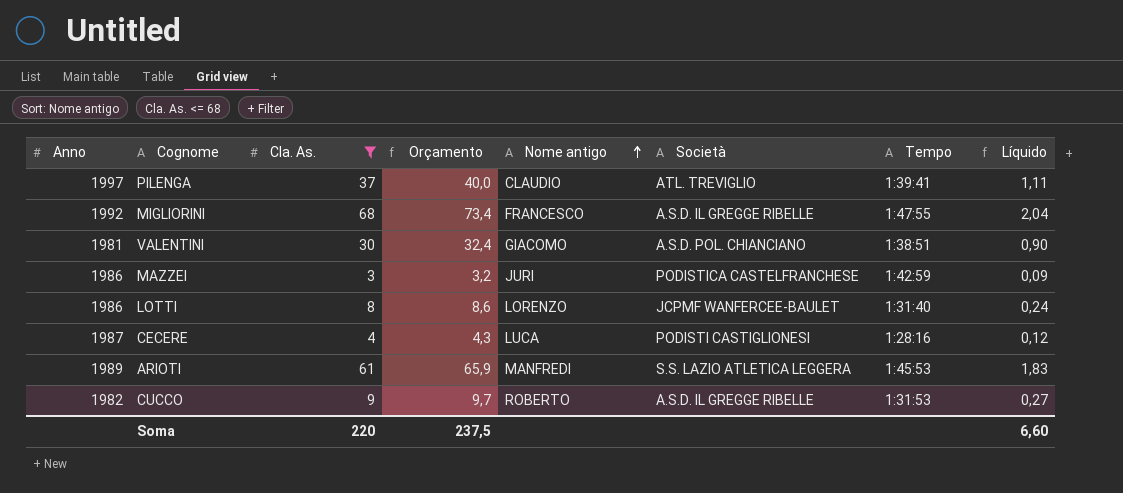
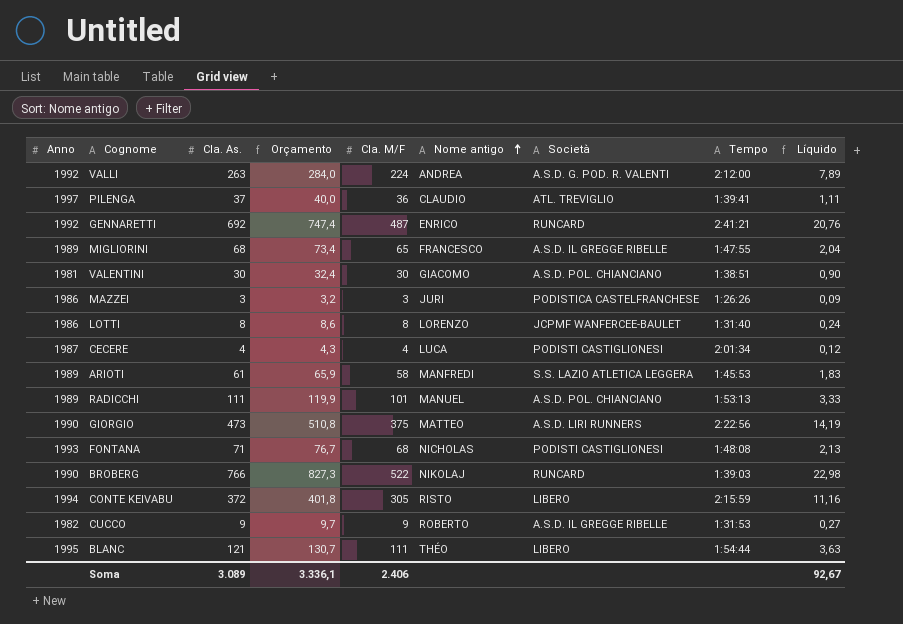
filter: Cla. As. <= 68 -> none
column Cla. M/F | position: none -> 5
MIGLIORINI | Anno: 1992 -> 1989
MAZZEI | Tempo: 1:42:59 -> 1:26:26
CECERE | Tempo: 1:28:16 -> 2:01:34
Soma | Cla. As.: 220 -> 3.089
Soma | Orçamento: 237,5 -> 3.336,1
Soma | Líquido: 6,60 -> 92,67

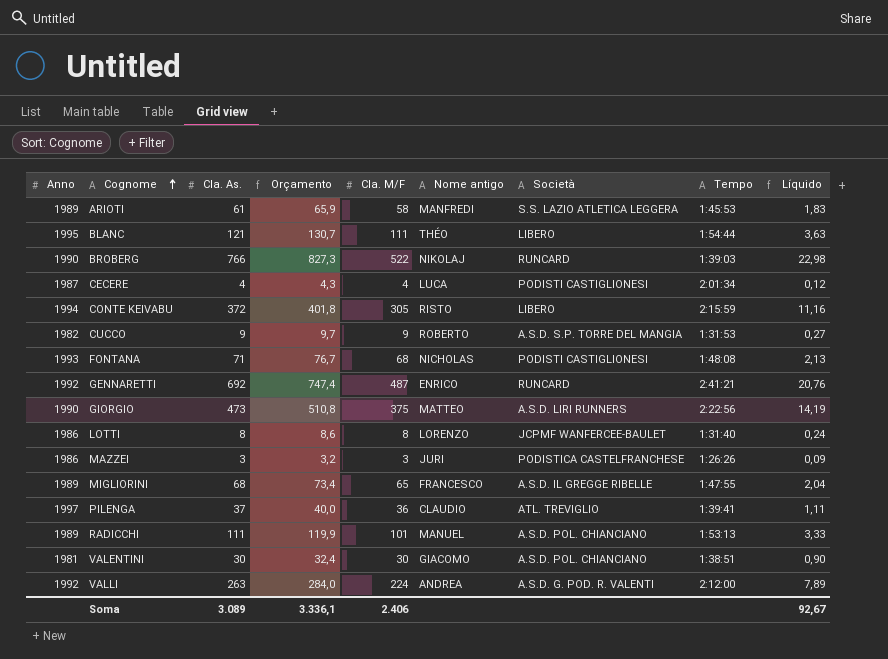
row order: Nome antigo ascending -> Cognome ascending
CUCCO | Società: A.S.D. IL GREGGE RIBELLE -> A.S.D. S.P. TORRE DEL MANGIA

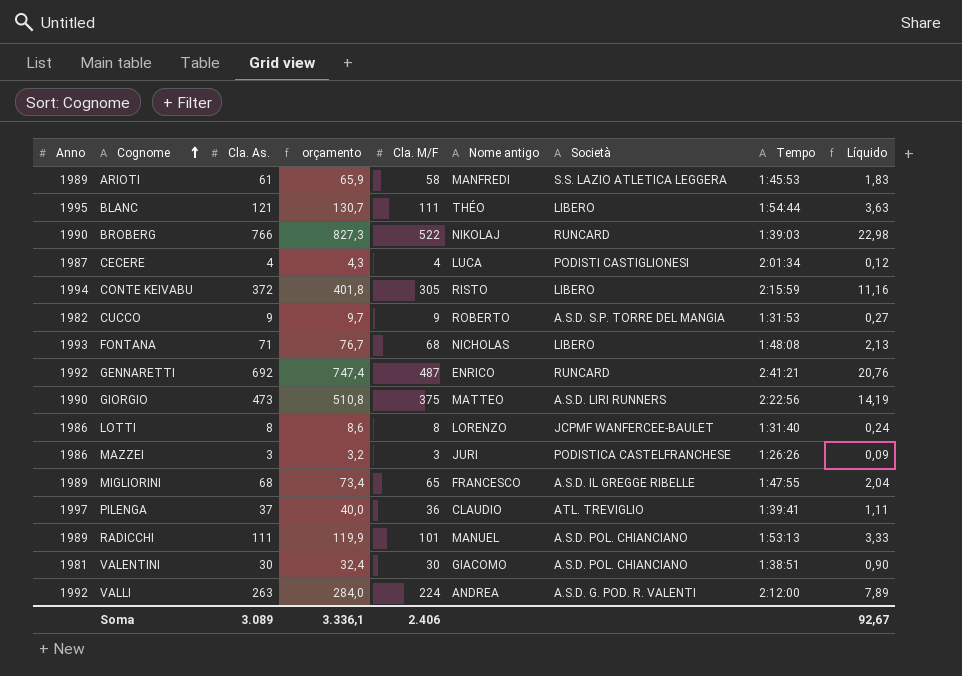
column name: Orçamento -> orçamento
FONTANA | Società: PODISTI CASTIGLIONESI -> LIBERO

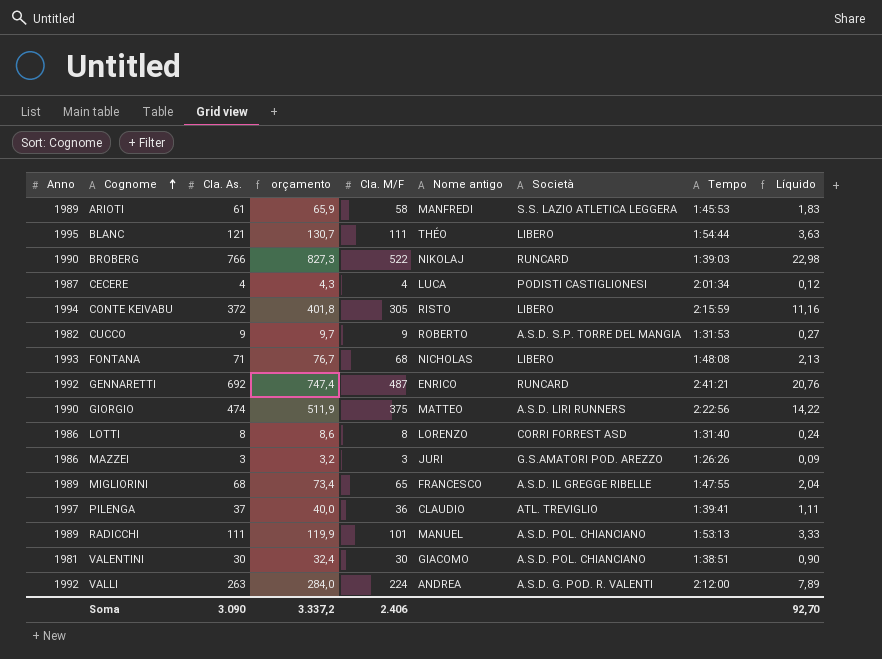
GIORGIO | Cla. As.: 473 -> 474
GIORGIO | orçamento: 510,8 -> 511,9
GIORGIO | Líquido: 14,19 -> 14,22
LOTTI | Società: JCPMF WANFERCEE-BAULET -> CORRI FORREST ASD
MAZZEI | Società: PODISTICA CASTELFRANCHESE -> G.S.AMATORI POD. AREZZO
Soma | Cla. As.: 3.089 -> 3.090
Soma | orçamento: 3.336,1 -> 3.337,2
Soma | Líquido: 92,67 -> 92,70

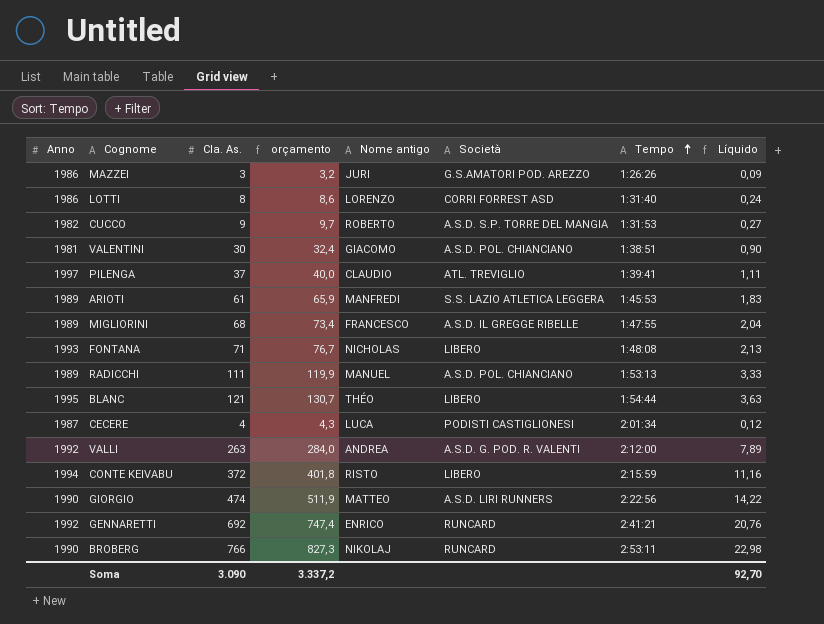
row order: Cognome ascending -> Tempo ascending
column Cla. M/F | position: 5 -> none
BROBERG | Tempo: 1:39:03 -> 2:53:11

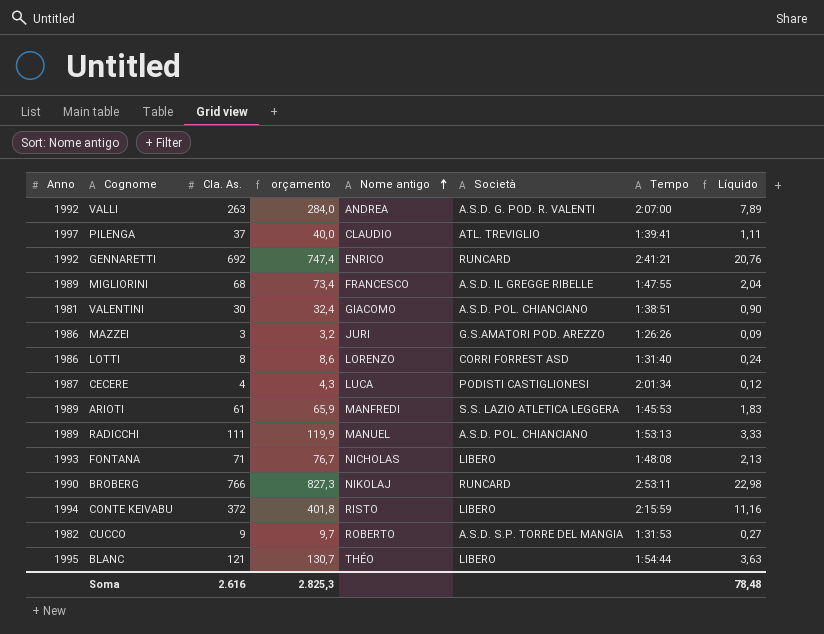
row order: Tempo ascending -> Nome antigo ascending
row GIORGIO: 1990 | 474 | 511,9 | MATTEO | A.S.D. LIRI RUNNERS | 2:22:56 | 14,22 -> none
VALLI | Tempo: 2:12:00 -> 2:07:00
Soma | Cla. As.: 3.090 -> 2.616
Soma | orçamento: 3.337,2 -> 2.825,3
Soma | Líquido: 92,70 -> 78,48

